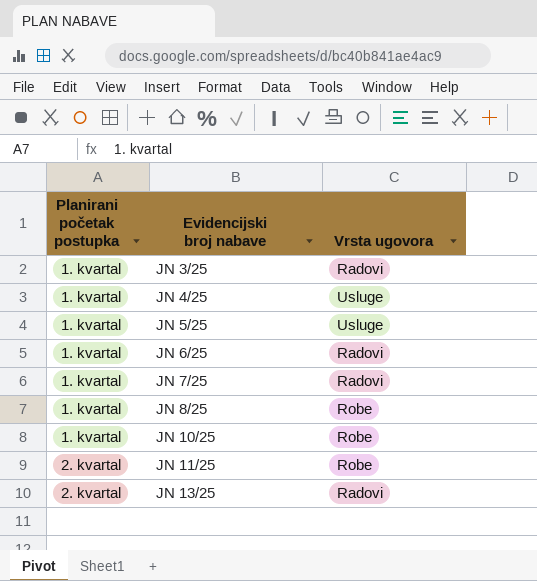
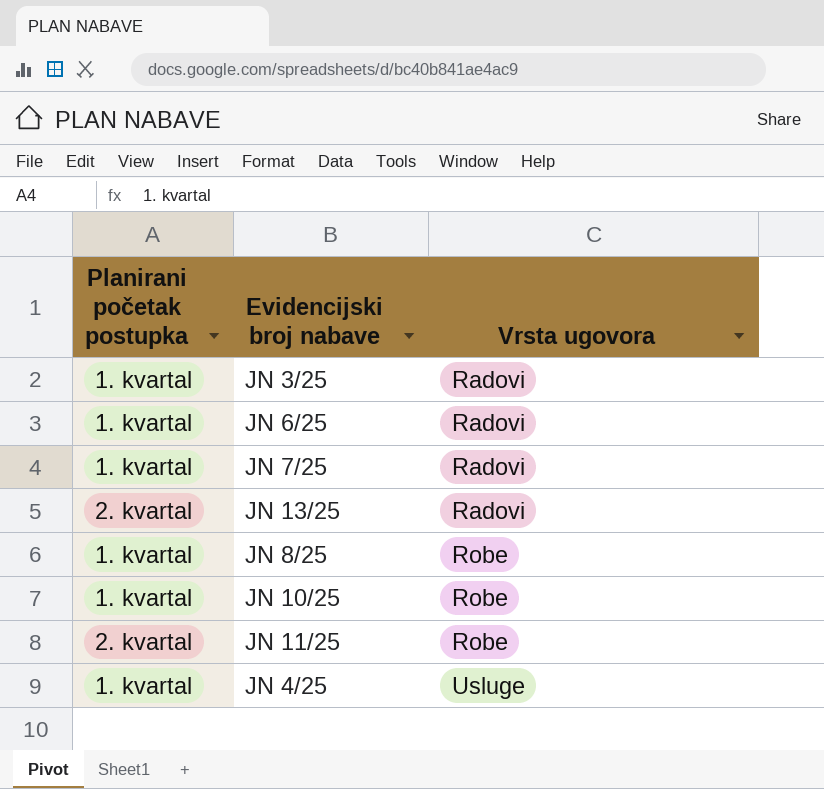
row order: Planirani početak postupka ascending -> Vrsta ugovora ascending
row JN 5/25: 1. kvartal | Usluge -> none

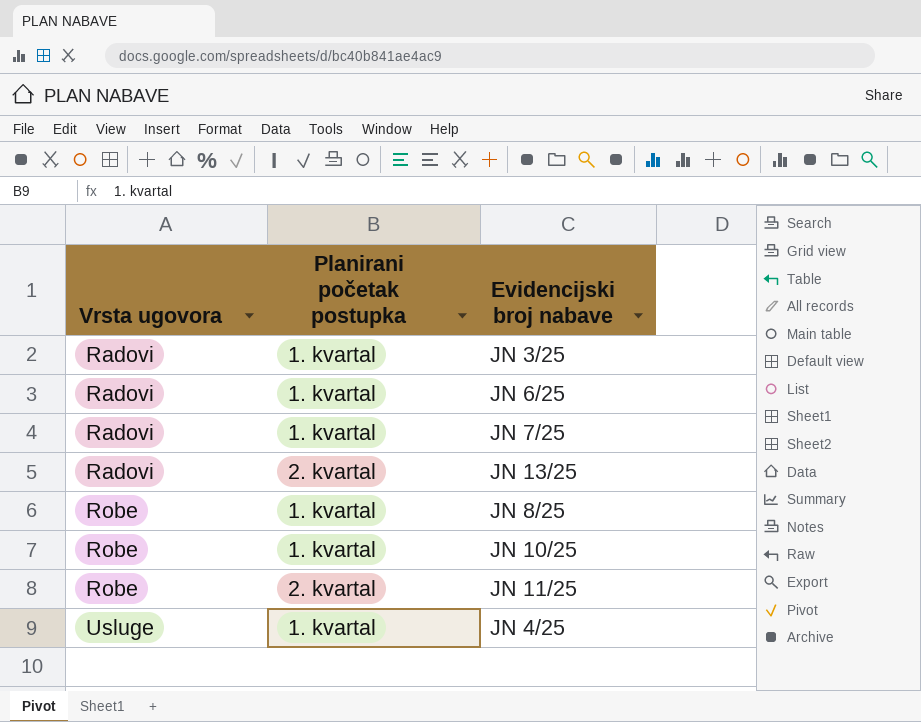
column Vrsta ugovora | position: 3 -> 1

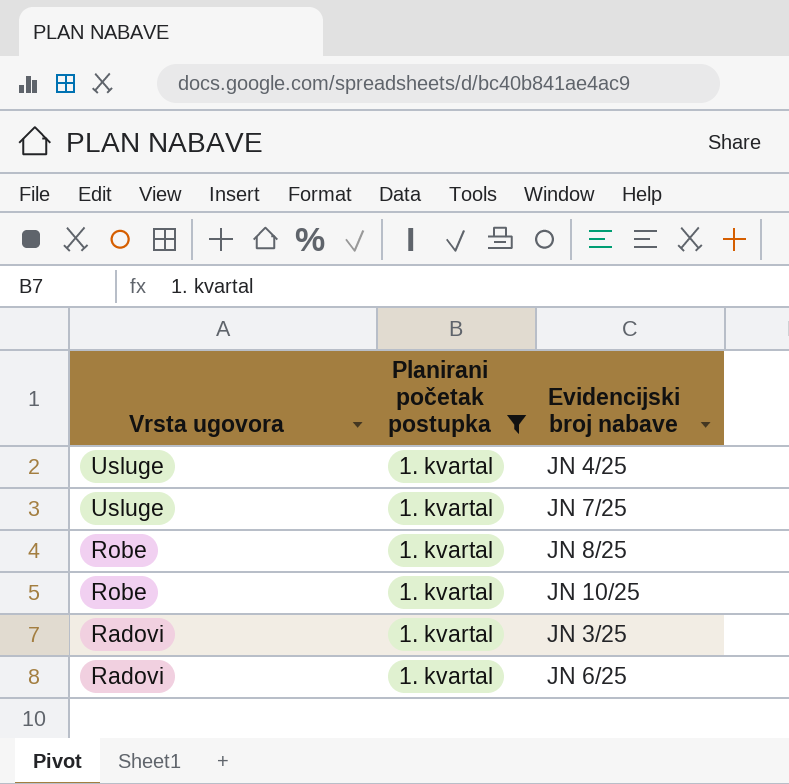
filter: none -> Planirani početak postupka = 1. kvartal
row order: Vrsta ugovora ascending -> Vrsta ugovora descending
JN 7/25 | Vrsta ugovora: Radovi -> Usluge

